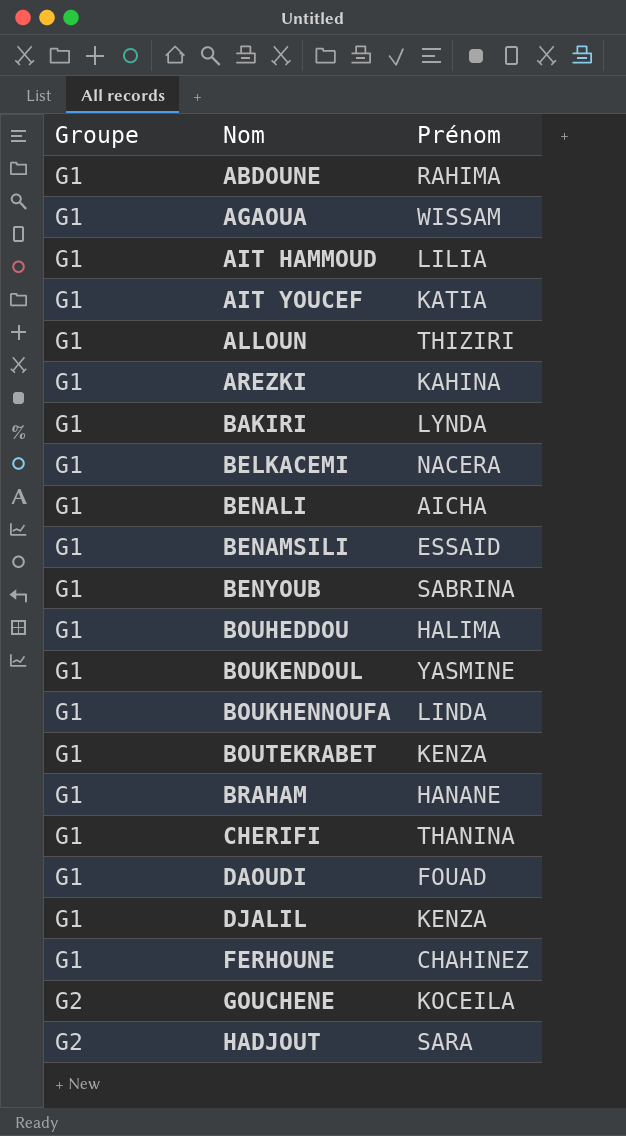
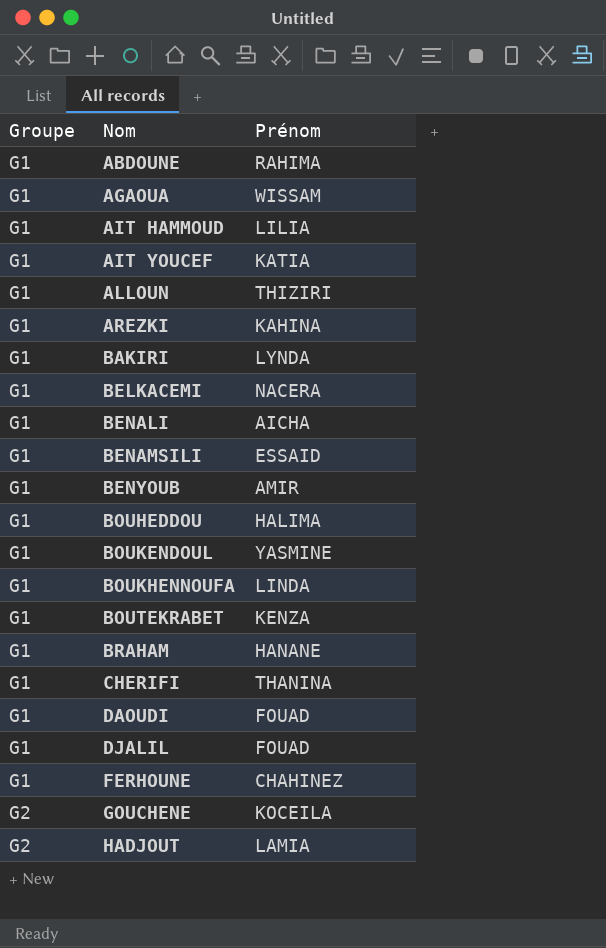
BENYOUB | Prénom: SABRINA -> AMIR
DJALIL | Prénom: KENZA -> FOUAD
HADJOUT | Prénom: SARA -> LAMIA

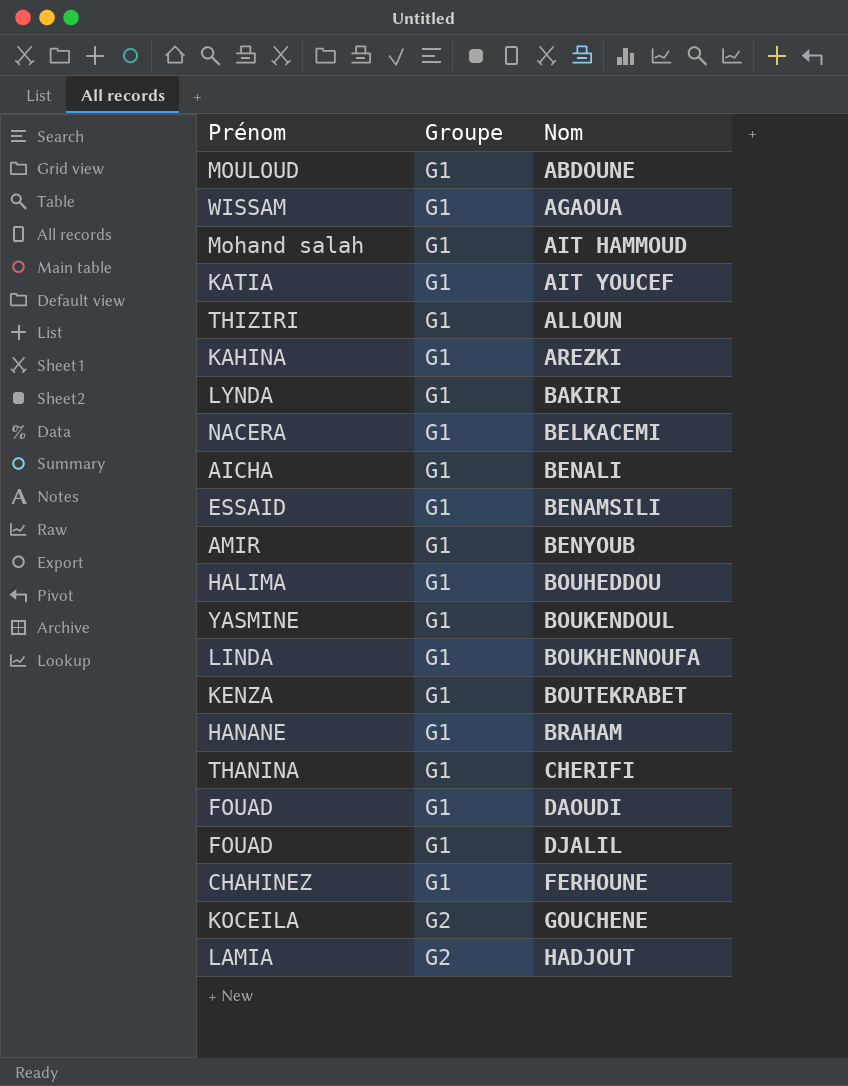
column Prénom | position: 3 -> 1
ABDOUNE | Prénom: RAHIMA -> MOULOUD
AIT HAMMOUD | Prénom: LILIA -> Mohand salah

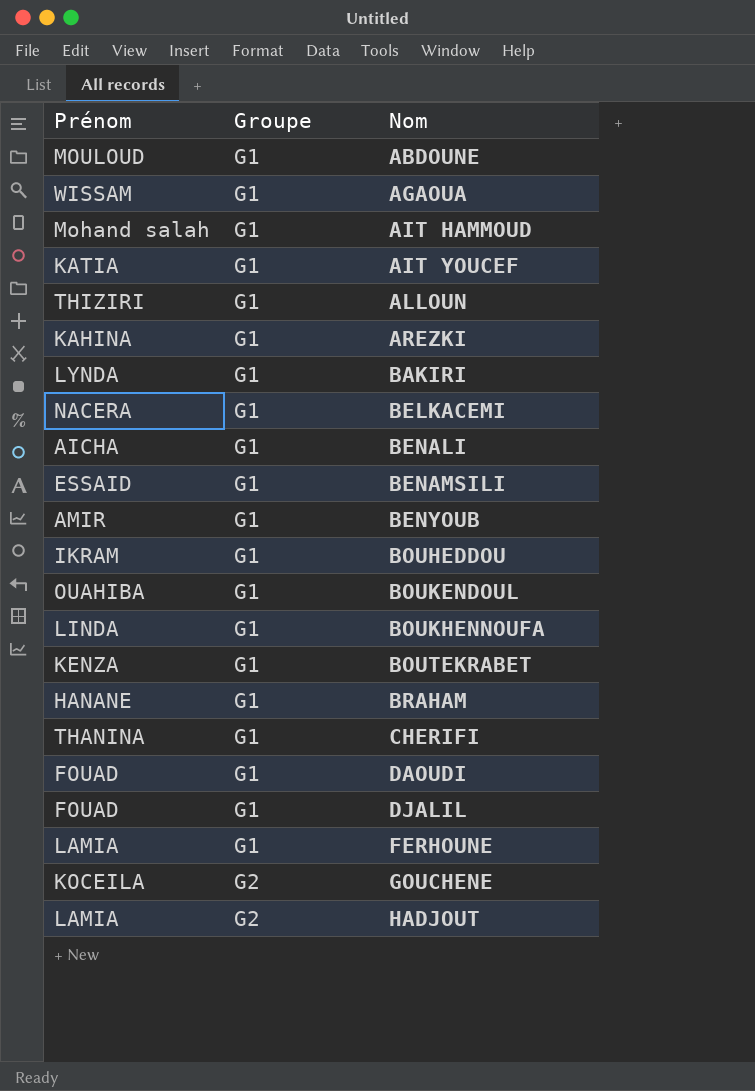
BOUHEDDOU | Prénom: HALIMA -> IKRAM
BOUKENDOUL | Prénom: YASMINE -> OUAHIBA
FERHOUNE | Prénom: CHAHINEZ -> LAMIA

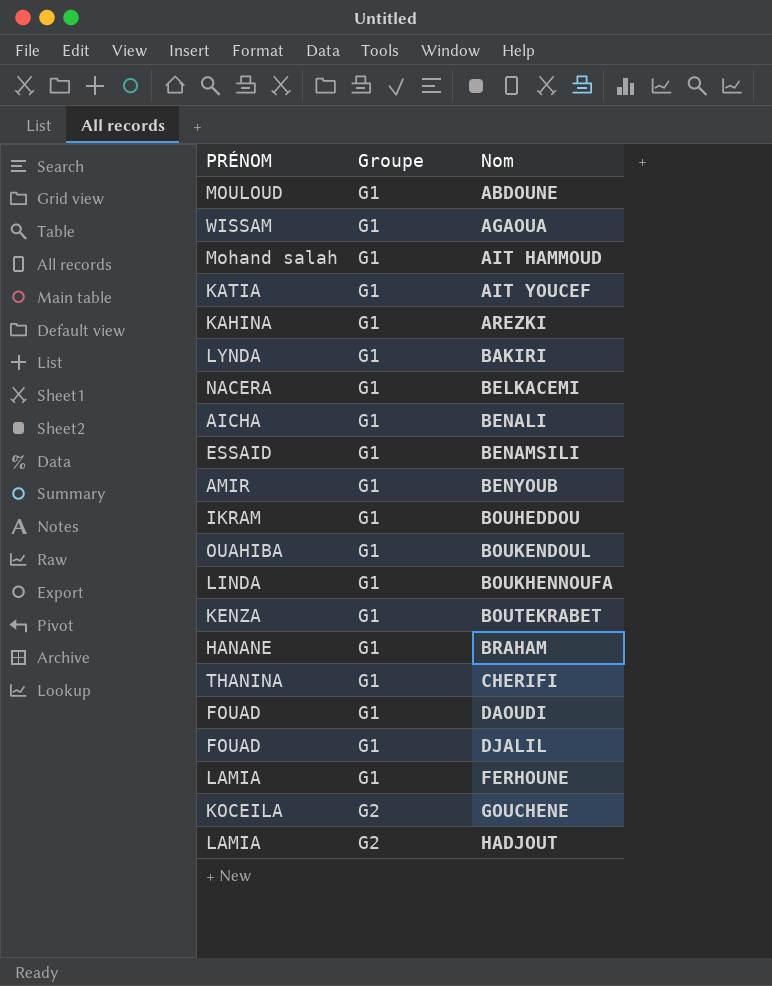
column name: Prénom -> PRÉNOM
row ALLOUN: THIZIRI | G1 -> none

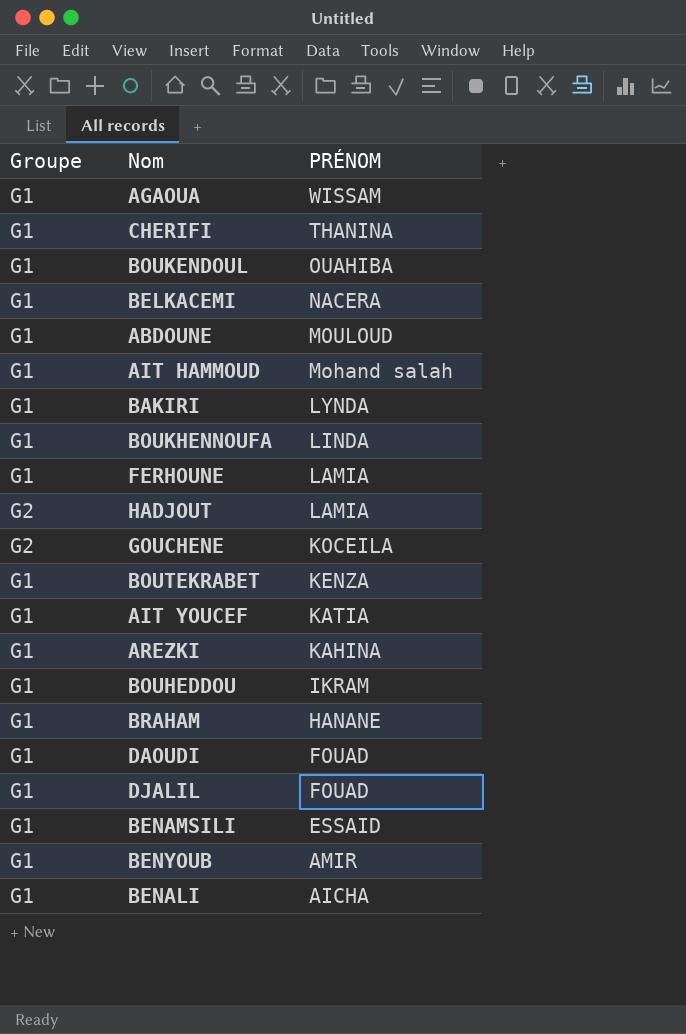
row order: Groupe ascending -> PRÉNOM descending
column PRÉNOM | position: 1 -> 3

